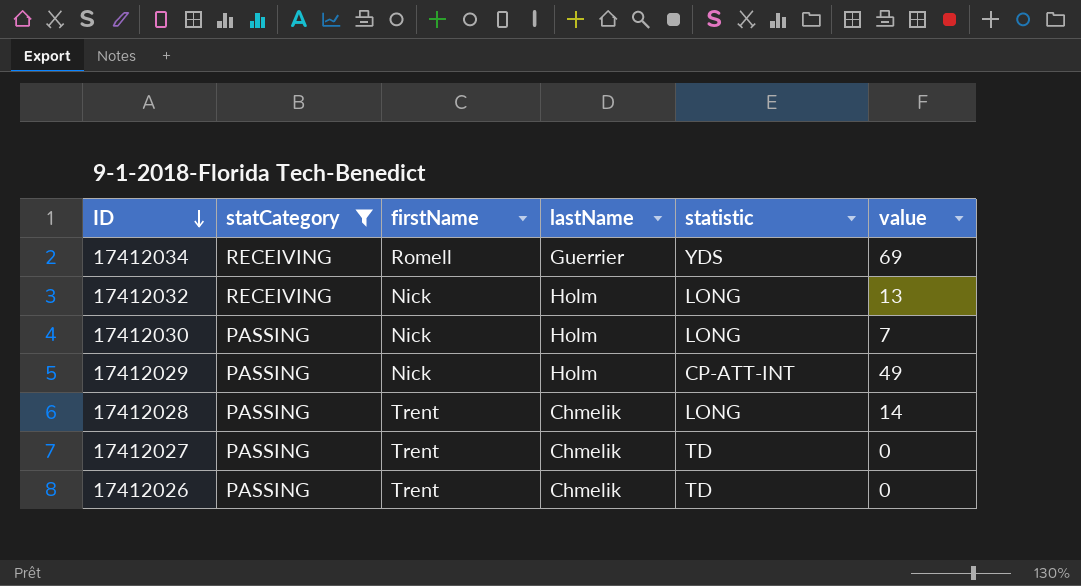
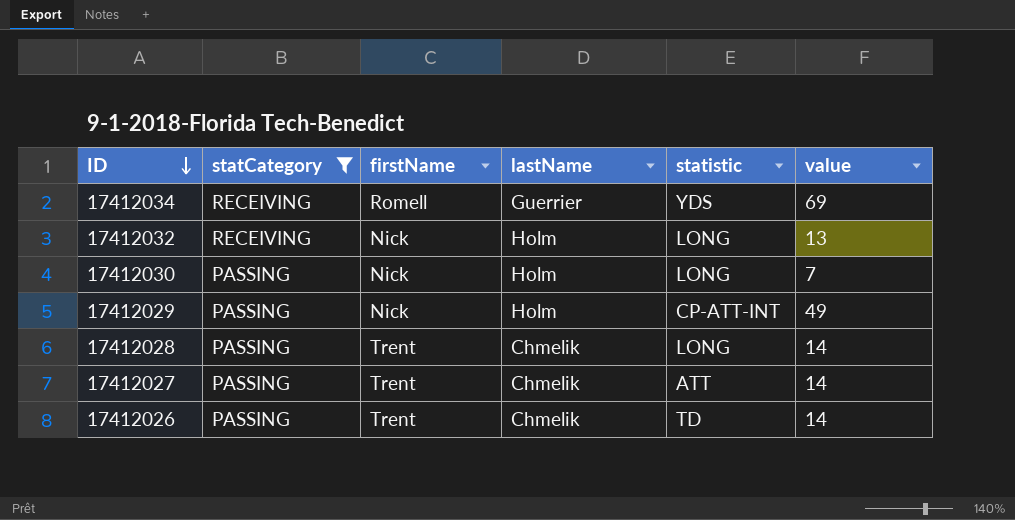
17412027 | statistic: TD -> ATT
17412027 | value: 0 -> 14
17412026 | value: 0 -> 14

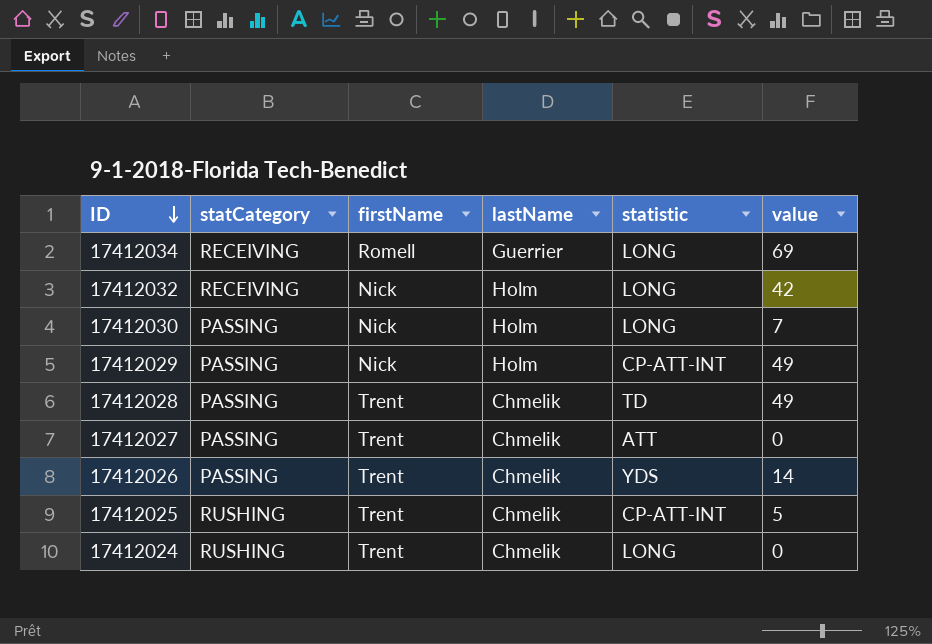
filter: statCategory != RUSHING -> none
17412034 | statistic: YDS -> LONG
17412032 | value: 13 -> 42
17412028 | statistic: LONG -> TD
17412028 | value: 14 -> 49
17412027 | value: 14 -> 0
17412026 | statistic: TD -> YDS

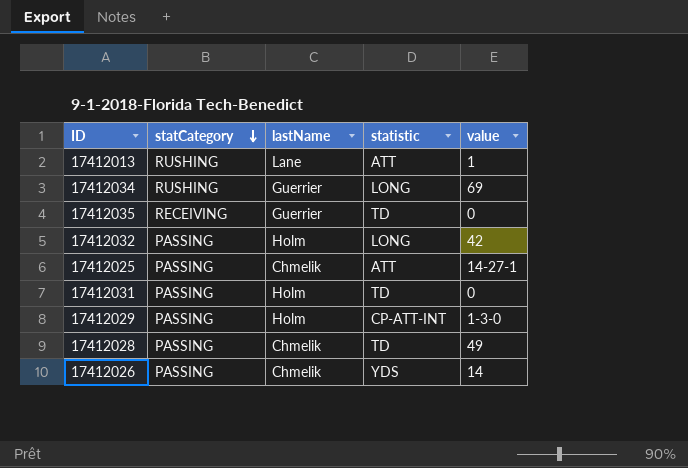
row order: ID descending -> statCategory descending
column firstName | position: 3 -> none
row 17412030: PASSING | Nick | Holm | LONG | 7 -> none
row 17412027: PASSING | Trent | Chmelik | ATT | 0 -> none
row 17412024: RUSHING | Trent | Chmelik | LONG | 0 -> none
row 17412013: none -> RUSHING | Lane | ATT | 1
17412034 | statCategory: RECEIVING -> RUSHING
row 17412035: none -> RECEIVING | Guerrier | TD | 0
17412032 | statCategory: RECEIVING -> PASSING
17412025 | statCategory: RUSHING -> PASSING
17412025 | statistic: CP-ATT-INT -> ATT
17412025 | value: 5 -> 14-27-1
row 17412031: none -> PASSING | Holm | TD | 0
17412029 | value: 49 -> 1-3-0

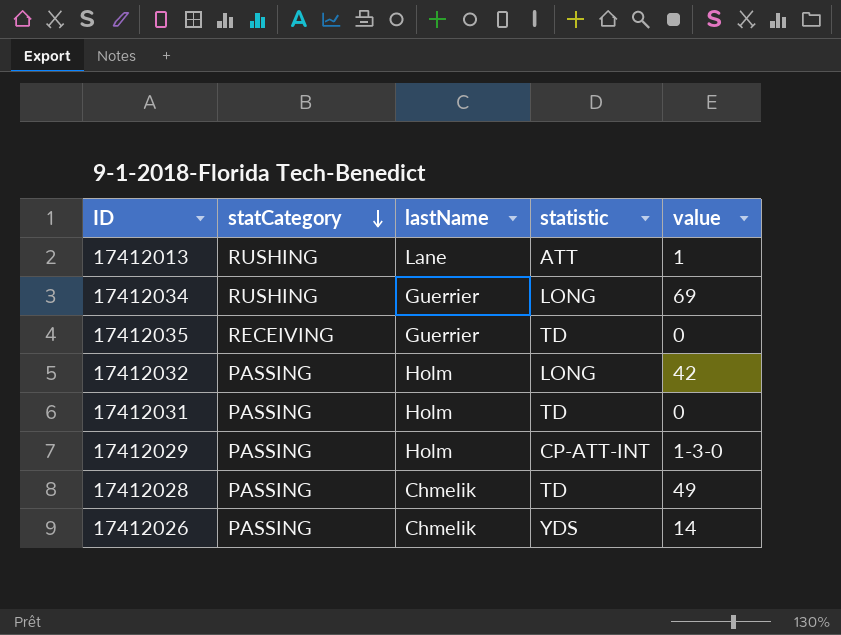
row 17412025: PASSING | Chmelik | ATT | 14-27-1 -> none

